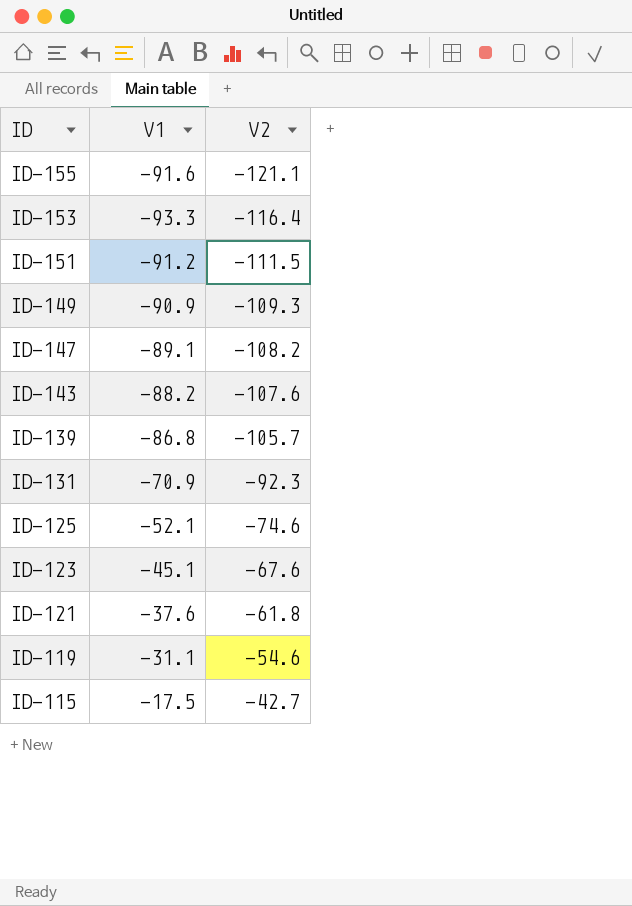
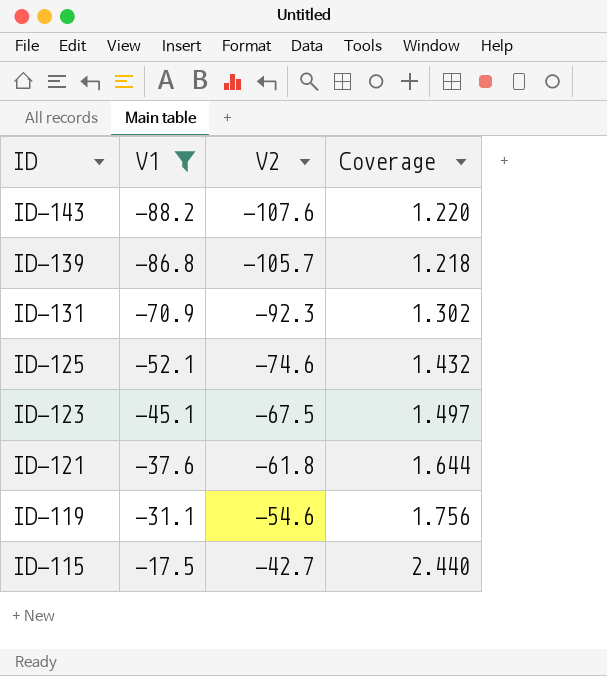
filter: none -> V1 >= -88.2
column Coverage | formula: none -> [V2] / [V1]
ID-123 | V2: -67.6 -> -67.5

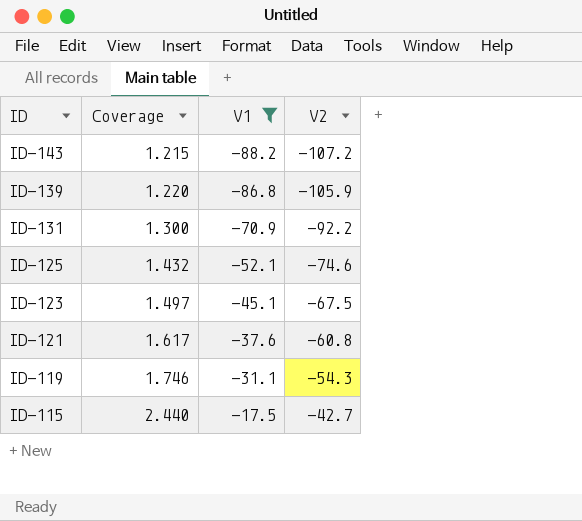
column Coverage | position: 4 -> 2
ID-143 | Coverage: 1.220 -> 1.215
ID-143 | V2: -107.6 -> -107.2
ID-139 | Coverage: 1.218 -> 1.220
ID-139 | V2: -105.7 -> -105.9
ID-131 | Coverage: 1.302 -> 1.300
ID-131 | V2: -92.3 -> -92.2
ID-121 | Coverage: 1.644 -> 1.617
ID-121 | V2: -61.8 -> -60.8
ID-119 | Coverage: 1.756 -> 1.746
ID-119 | V2: -54.6 -> -54.3

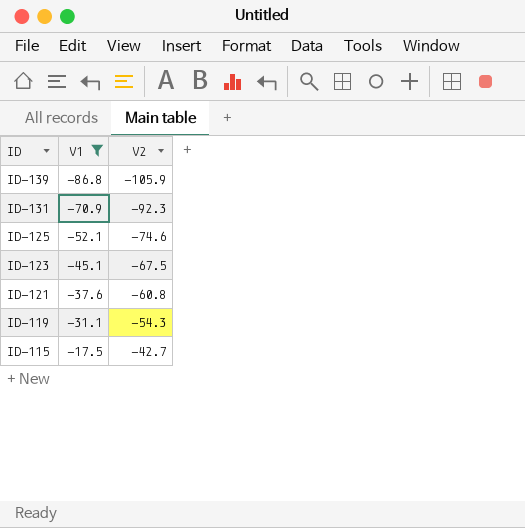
column Coverage | formula: [V2] / [V1] -> none
row ID-143: 1.215 | -88.2 | -107.2 -> none
ID-131 | V2: -92.2 -> -92.3

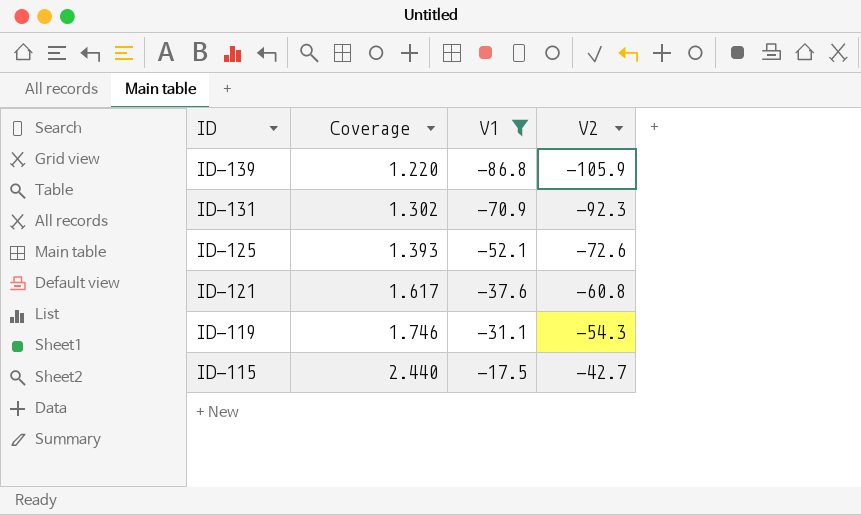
column Coverage | formula: none -> [V2] / [V1]
row ID-123: -45.1 | -67.5 -> none
ID-125 | V2: -74.6 -> -72.6

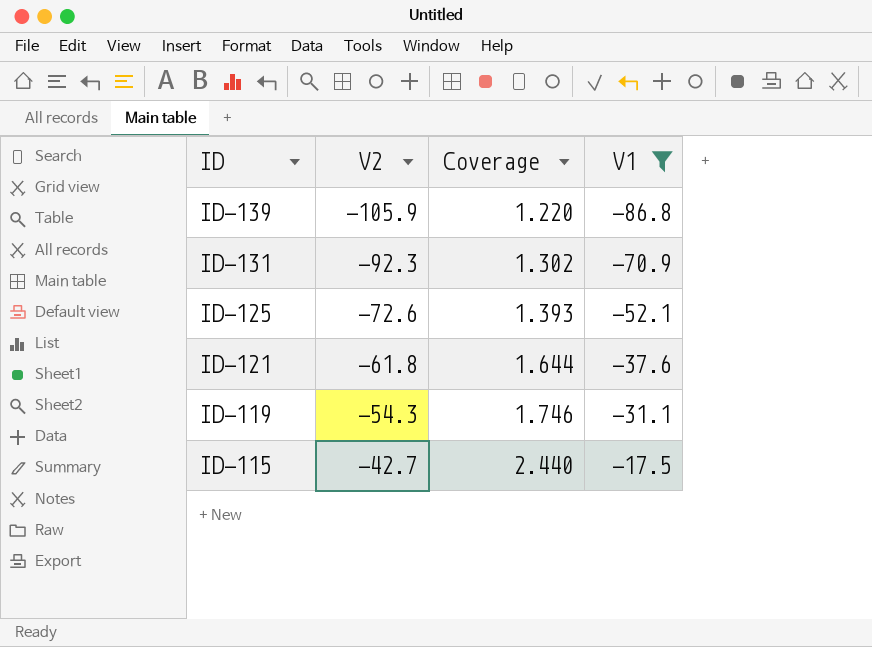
column V2 | position: 4 -> 2
ID-121 | V2: -60.8 -> -61.8
ID-121 | Coverage: 1.617 -> 1.644

